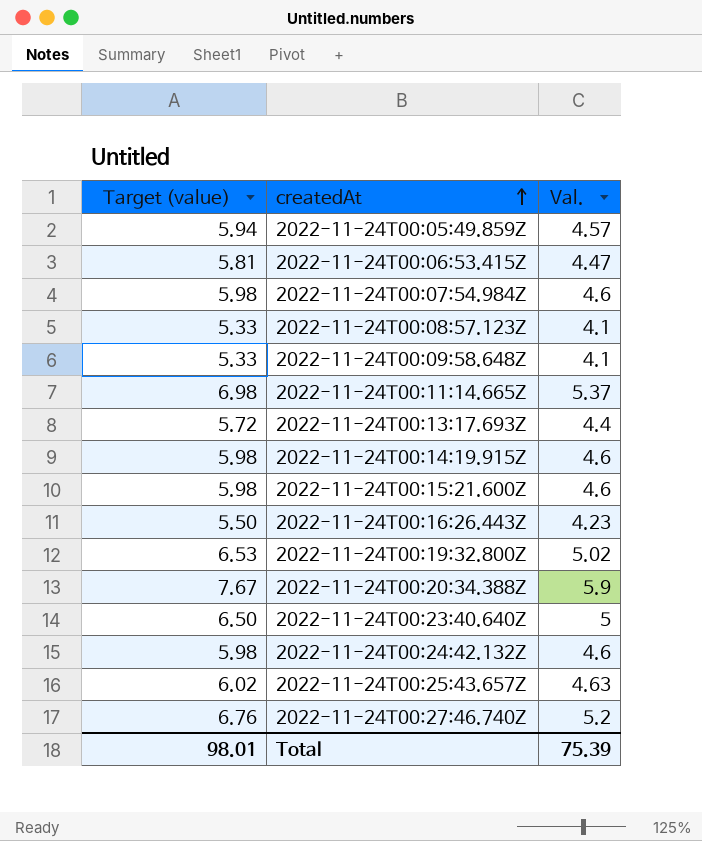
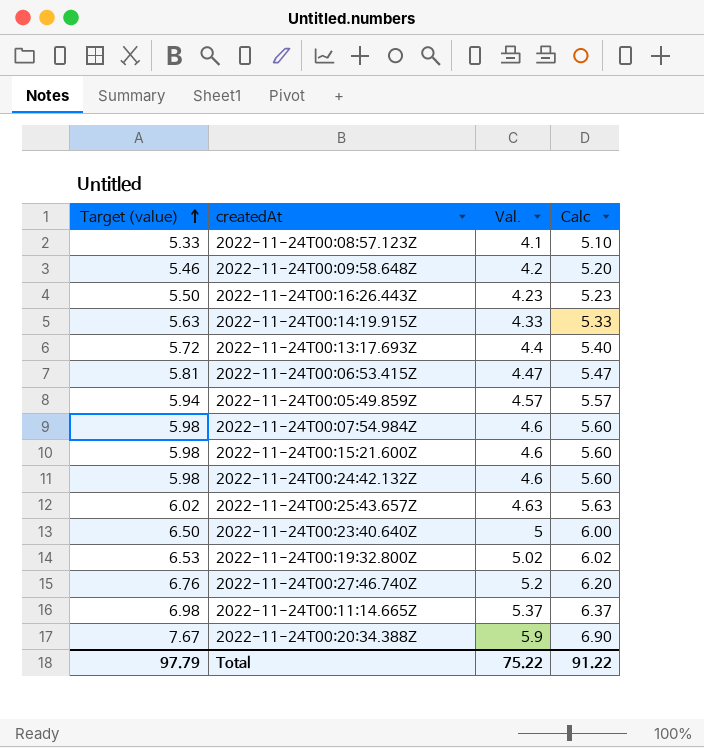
row order: createdAt ascending -> Target (value) ascending
column Calc | formula: none -> [Val.] + 1
2022-11-24T00:09:58.648Z | Target (value): 5.33 -> 5.46
2022-11-24T00:09:58.648Z | Val.: 4.1 -> 4.2
2022-11-24T00:14:19.915Z | Target (value): 5.98 -> 5.63
2022-11-24T00:14:19.915Z | Val.: 4.6 -> 4.33
Total | Target (value): 98.01 -> 97.79
Total | Val.: 75.39 -> 75.22

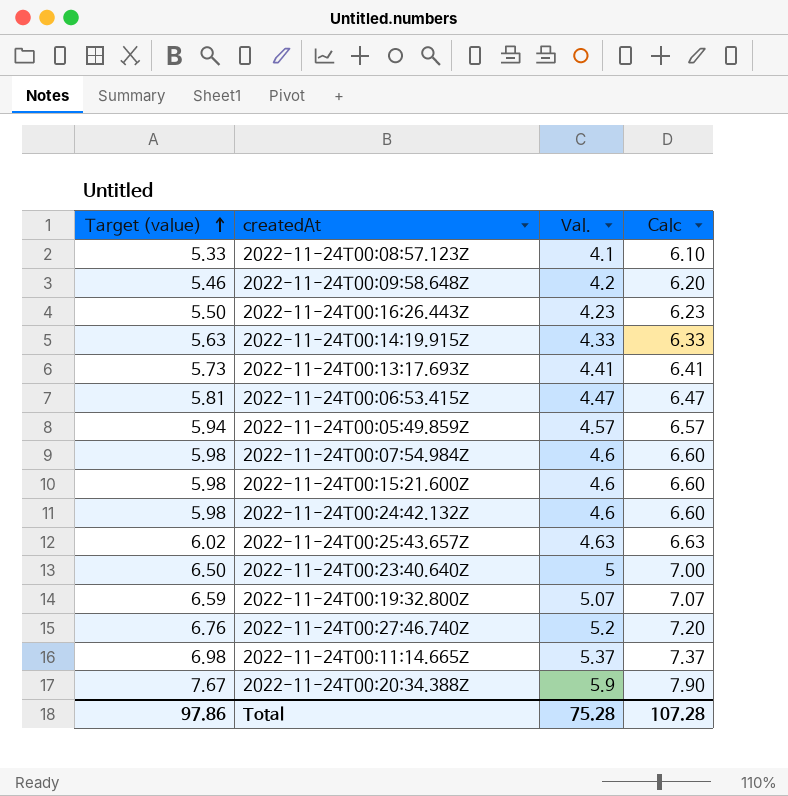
column Calc | formula: [Val.] + 1 -> [Val.] + 2
2022-11-24T00:13:17.693Z | Target (value): 5.72 -> 5.73
2022-11-24T00:13:17.693Z | Val.: 4.4 -> 4.41
2022-11-24T00:19:32.800Z | Target (value): 6.53 -> 6.59
2022-11-24T00:19:32.800Z | Val.: 5.02 -> 5.07
Total | Target (value): 97.79 -> 97.86
Total | Val.: 75.22 -> 75.28
Total | Calc: 91.22 -> 107.28

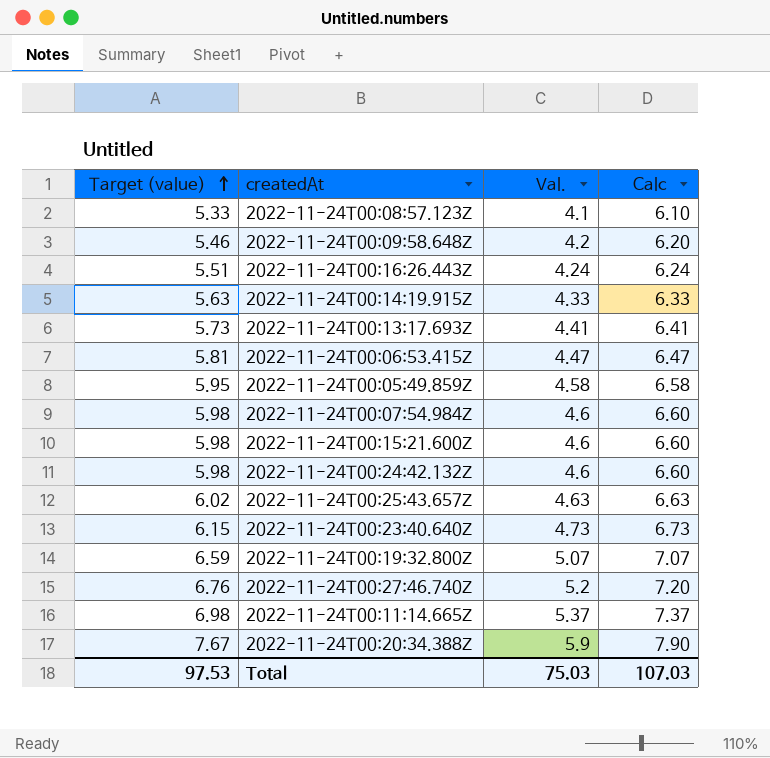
2022-11-24T00:16:26.443Z | Target (value): 5.50 -> 5.51
2022-11-24T00:16:26.443Z | Val.: 4.23 -> 4.24
2022-11-24T00:16:26.443Z | Calc: 6.23 -> 6.24
2022-11-24T00:05:49.859Z | Target (value): 5.94 -> 5.95
2022-11-24T00:05:49.859Z | Val.: 4.57 -> 4.58
2022-11-24T00:05:49.859Z | Calc: 6.57 -> 6.58
2022-11-24T00:23:40.640Z | Target (value): 6.50 -> 6.15
2022-11-24T00:23:40.640Z | Val.: 5 -> 4.73
2022-11-24T00:23:40.640Z | Calc: 7.00 -> 6.73
Total | Target (value): 97.86 -> 97.53
Total | Val.: 75.28 -> 75.03
Total | Calc: 107.28 -> 107.03

